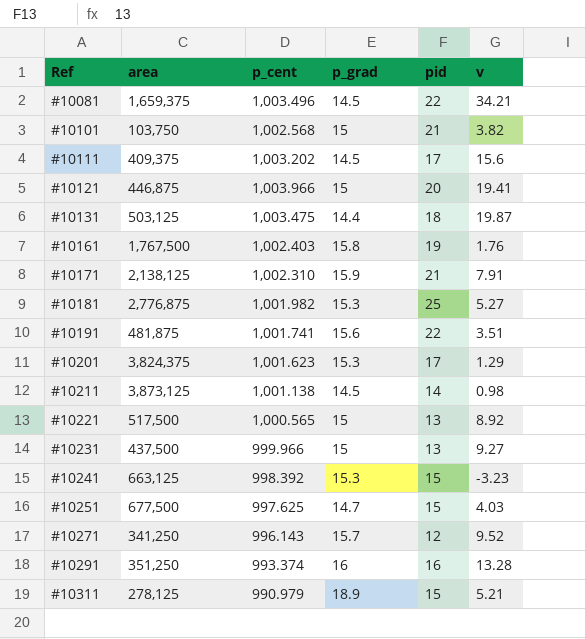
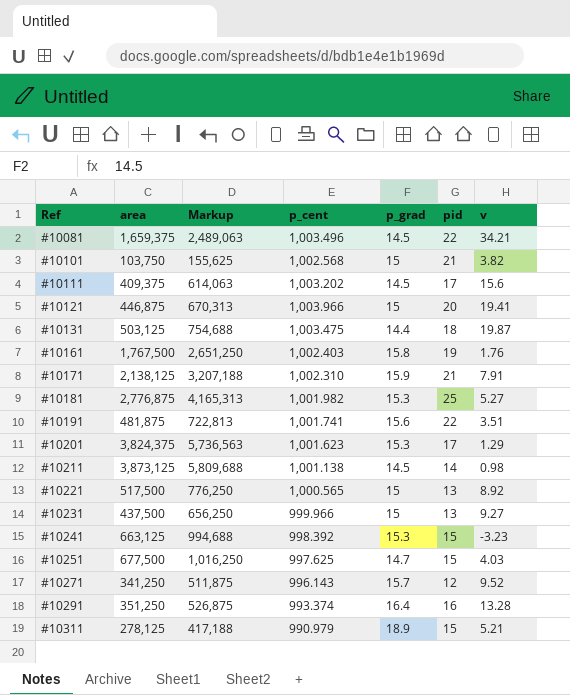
column Markup | formula: none -> [area] * 1.5
#10291 | p_grad: 16 -> 16.4

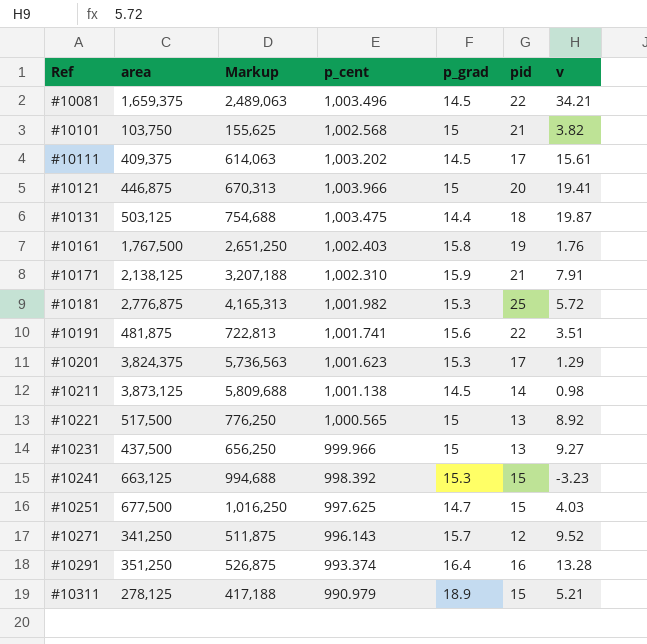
#10111 | v: 15.6 -> 15.61
#10181 | v: 5.27 -> 5.72

